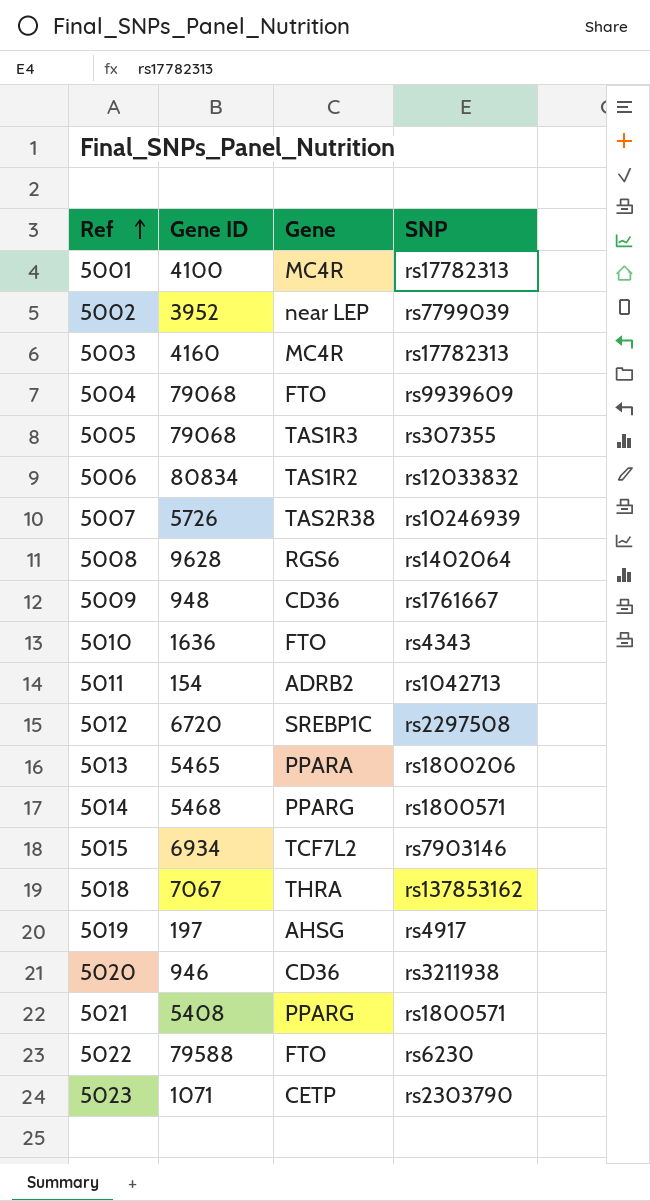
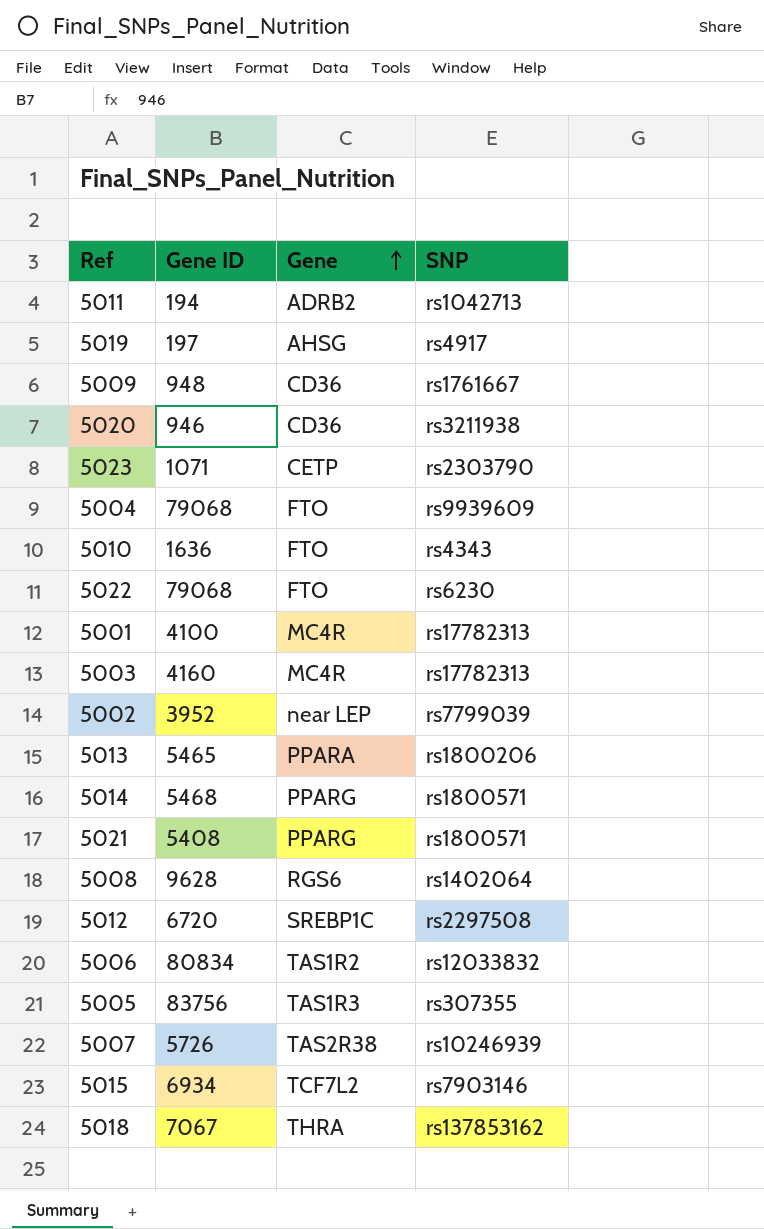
row order: Ref ascending -> Gene ascending
5011 | Gene ID: 154 -> 194
5022 | Gene ID: 79588 -> 79068
5005 | Gene ID: 79068 -> 83756

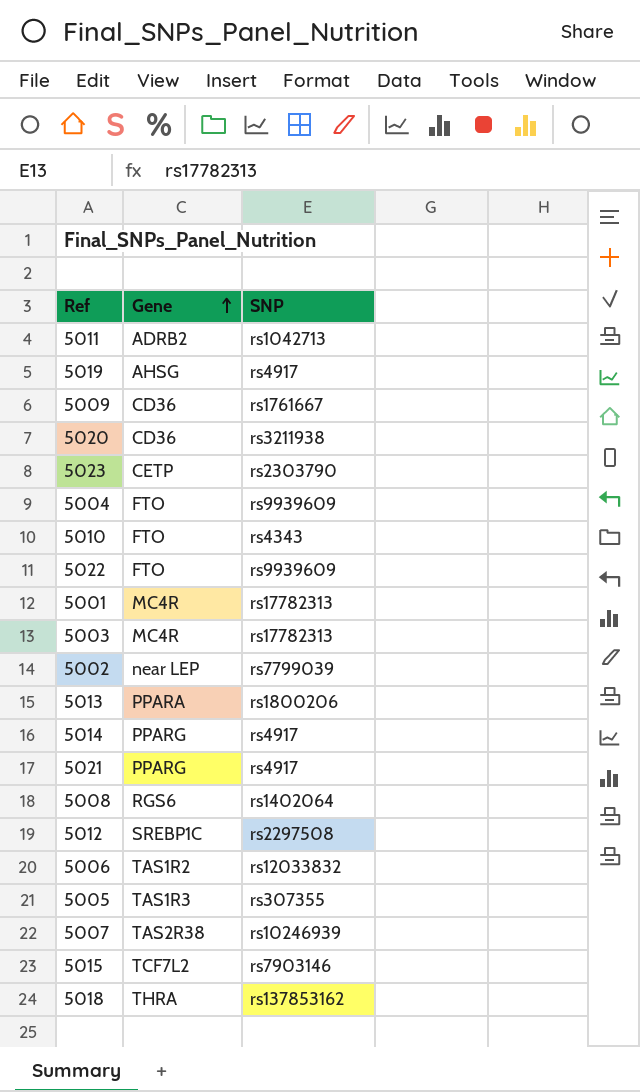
column Gene ID | position: 2 -> none
5022 | SNP: rs6230 -> rs9939609
5014 | SNP: rs1800571 -> rs4917
5021 | SNP: rs1800571 -> rs4917

